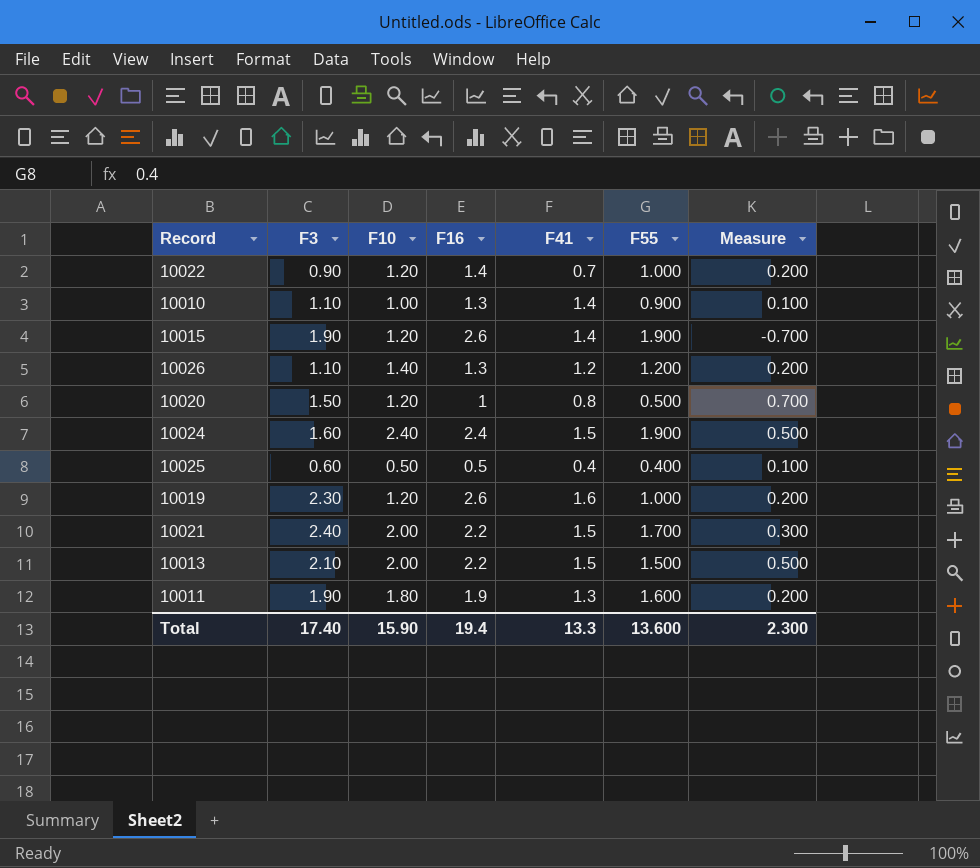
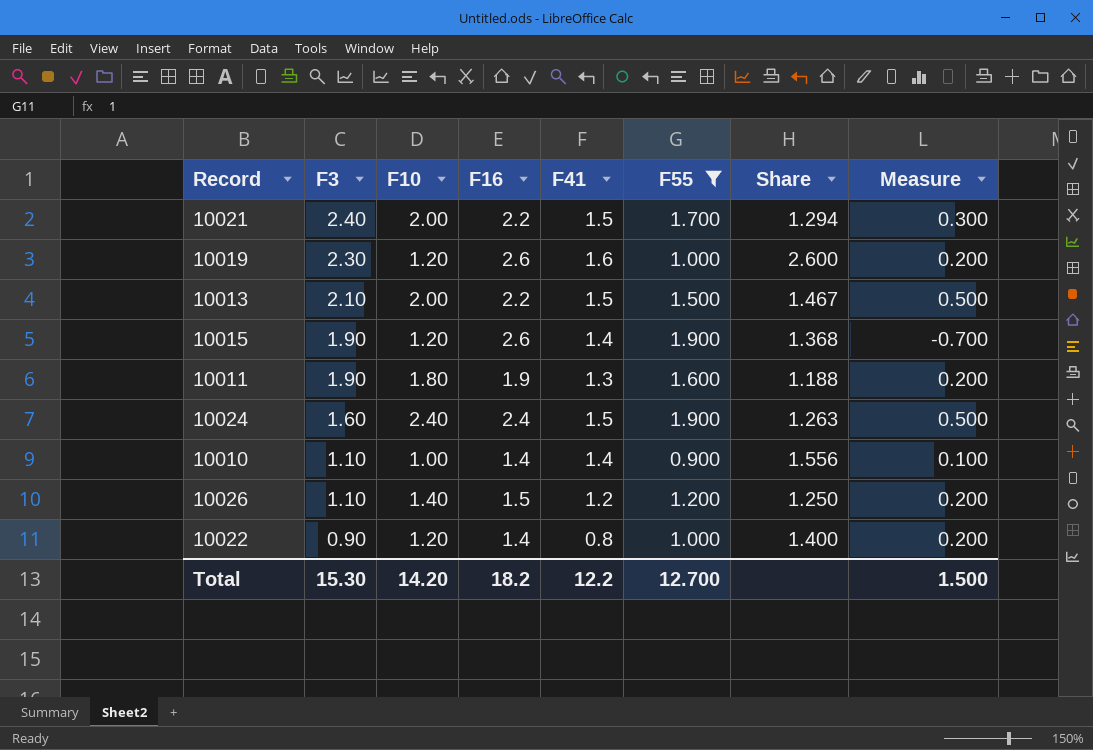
filter: none -> F55 >= 0.900
row order: none -> F3 descending
column Share | formula: none -> [F16] / [F55]
10010 | F16: 1.3 -> 1.4
10026 | F16: 1.3 -> 1.5
10022 | F41: 0.7 -> 0.8
Total | F3: 17.40 -> 15.30
Total | F10: 15.90 -> 14.20
Total | F16: 19.4 -> 18.2
Total | F41: 13.3 -> 12.2
Total | F55: 13.600 -> 12.700
Total | Measure: 2.300 -> 1.500

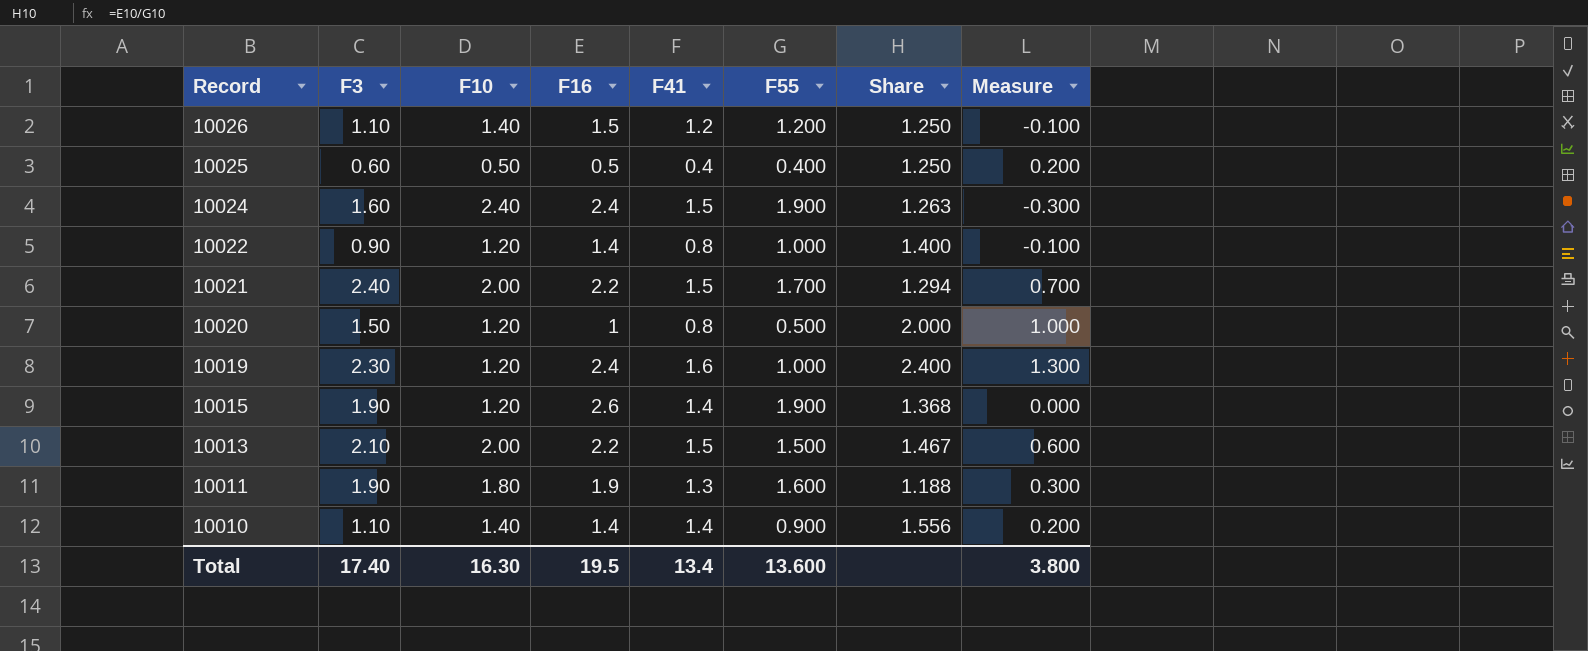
filter: F55 >= 0.900 -> none
row order: F3 descending -> Record descending
column Measure | formula: [F10] - [F55] -> [F3] - [F55]
10019 | F16: 2.6 -> 2.4
10019 | Share: 2.600 -> 2.400
10010 | F10: 1.00 -> 1.40
Total | F3: 15.30 -> 17.40
Total | F10: 14.20 -> 16.30
Total | F16: 18.2 -> 19.5
Total | F41: 12.2 -> 13.4
Total | F55: 12.700 -> 13.600
Total | Measure: 1.500 -> 3.800

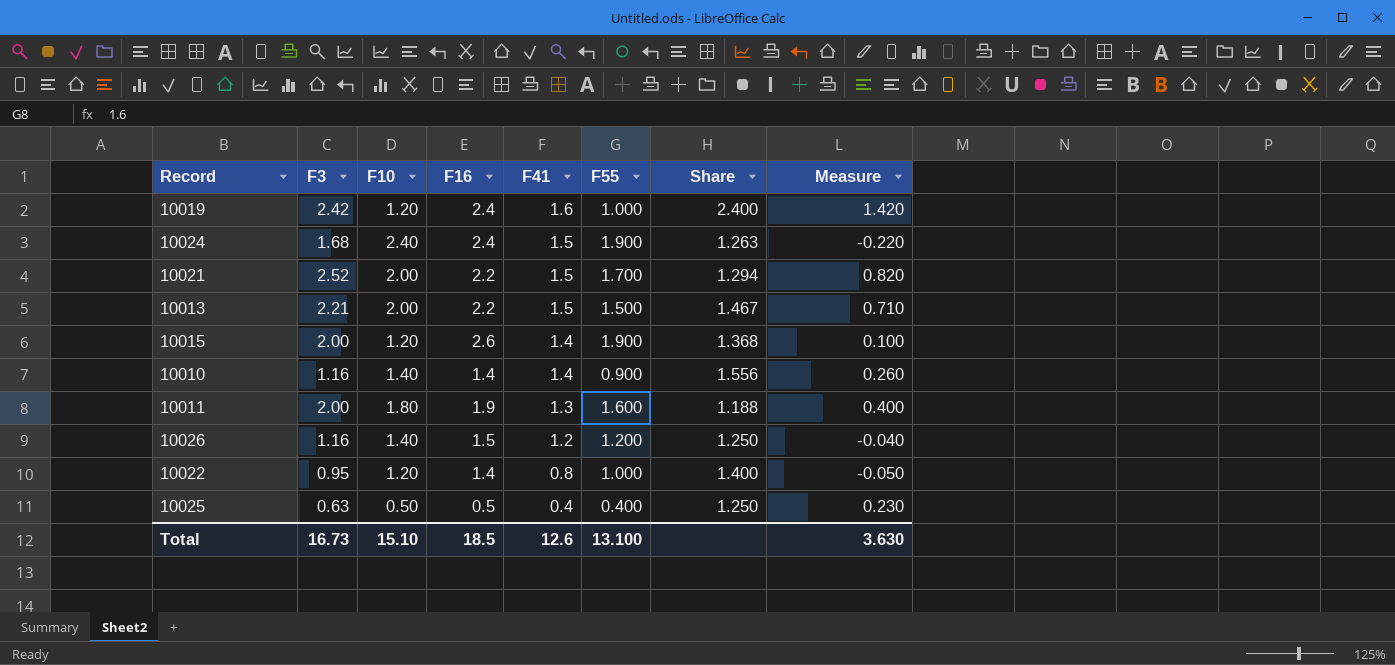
row order: Record descending -> F41 descending
row 10020: 1.50 | 1.20 | 1 | 0.8 | 0.500 | 2.000 | 1.000 -> none
10019 | F3: 2.30 -> 2.42
10019 | Measure: 1.300 -> 1.420
10024 | F3: 1.60 -> 1.68
10024 | Measure: -0.300 -> -0.220
10021 | F3: 2.40 -> 2.52
10021 | Measure: 0.700 -> 0.820
10013 | F3: 2.10 -> 2.21
10013 | Measure: 0.600 -> 0.710
10015 | F3: 1.90 -> 2.00
10015 | Measure: 0.000 -> 0.100
10010 | F3: 1.10 -> 1.16
10010 | Measure: 0.200 -> 0.260
10011 | F3: 1.90 -> 2.00
10011 | Measure: 0.300 -> 0.400
10026 | F3: 1.10 -> 1.16
10026 | Measure: -0.100 -> -0.040
10022 | F3: 0.90 -> 0.95
10022 | Measure: -0.100 -> -0.050
10025 | F3: 0.60 -> 0.63
10025 | Measure: 0.200 -> 0.230
Total | F3: 17.40 -> 16.73
Total | F10: 16.30 -> 15.10
Total | F16: 19.5 -> 18.5
Total | F41: 13.4 -> 12.6
Total | F55: 13.600 -> 13.100
Total | Measure: 3.800 -> 3.630

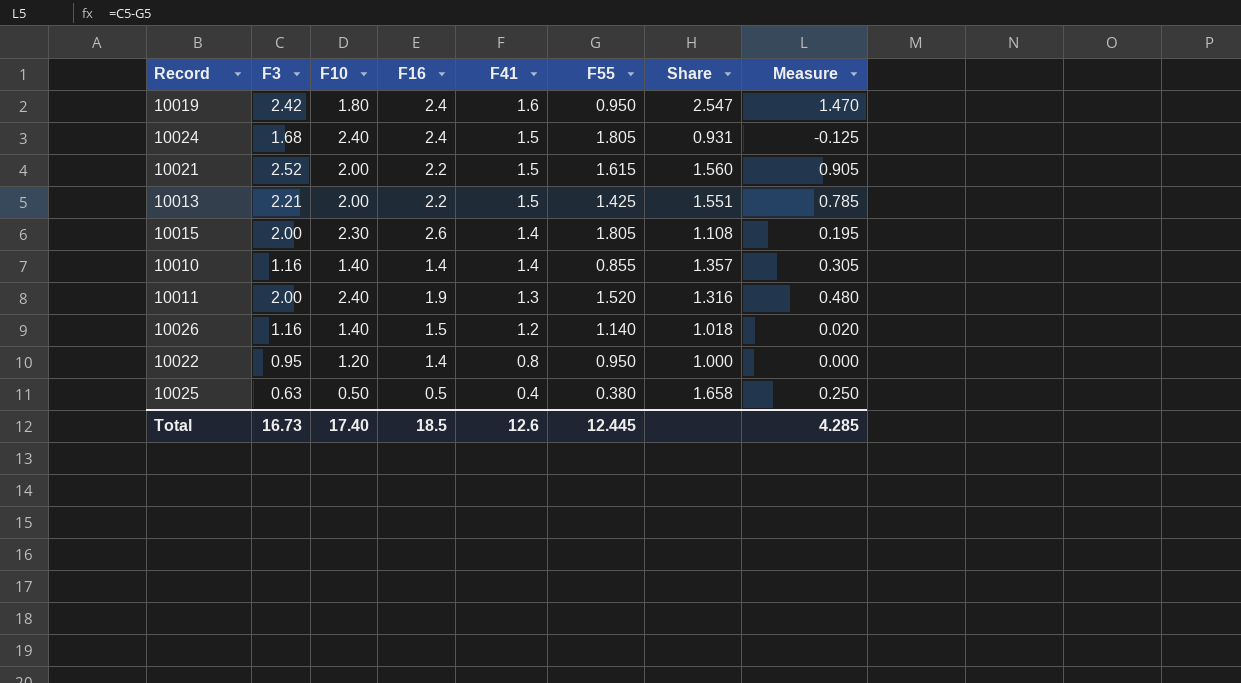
column Share | formula: [F16] / [F55] -> [F3] / [F55]
10019 | F10: 1.20 -> 1.80
10019 | F55: 1.000 -> 0.950
10019 | Measure: 1.420 -> 1.470
10024 | F55: 1.900 -> 1.805
10024 | Measure: -0.220 -> -0.125
10021 | F55: 1.700 -> 1.615
10021 | Measure: 0.820 -> 0.905
10013 | F55: 1.500 -> 1.425
10013 | Measure: 0.710 -> 0.785
10015 | F10: 1.20 -> 2.30
10015 | F55: 1.900 -> 1.805
10015 | Measure: 0.100 -> 0.195
10010 | F55: 0.900 -> 0.855
10010 | Measure: 0.260 -> 0.305
10011 | F10: 1.80 -> 2.40
10011 | F55: 1.600 -> 1.520
10011 | Measure: 0.400 -> 0.480
10026 | F55: 1.200 -> 1.140
10026 | Measure: -0.040 -> 0.020
10022 | F55: 1.000 -> 0.950
10022 | Measure: -0.050 -> 0.000
10025 | F55: 0.400 -> 0.380
10025 | Measure: 0.230 -> 0.250
Total | F10: 15.10 -> 17.40
Total | F55: 13.100 -> 12.445
Total | Measure: 3.630 -> 4.285

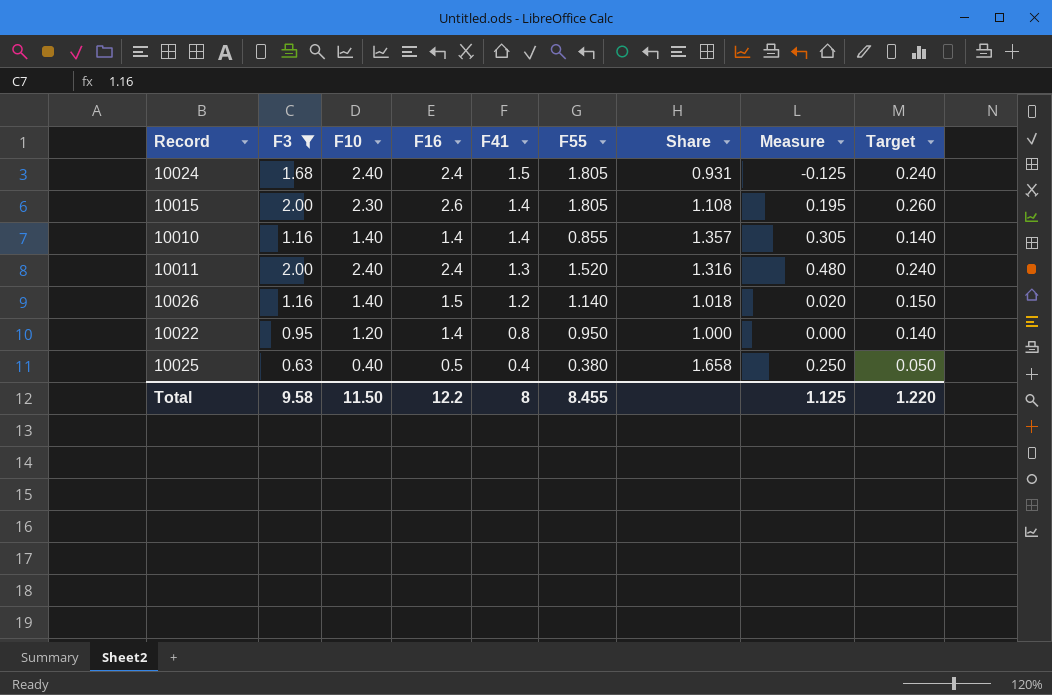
filter: none -> F3 <= 2.00
column Target | formula: none -> [F16] * 0.1
10011 | F16: 1.9 -> 2.4
10025 | F10: 0.50 -> 0.40
Total | F3: 16.73 -> 9.58
Total | F10: 17.40 -> 11.50
Total | F16: 18.5 -> 12.2
Total | F41: 12.6 -> 8
Total | F55: 12.445 -> 8.455
Total | Measure: 4.285 -> 1.125

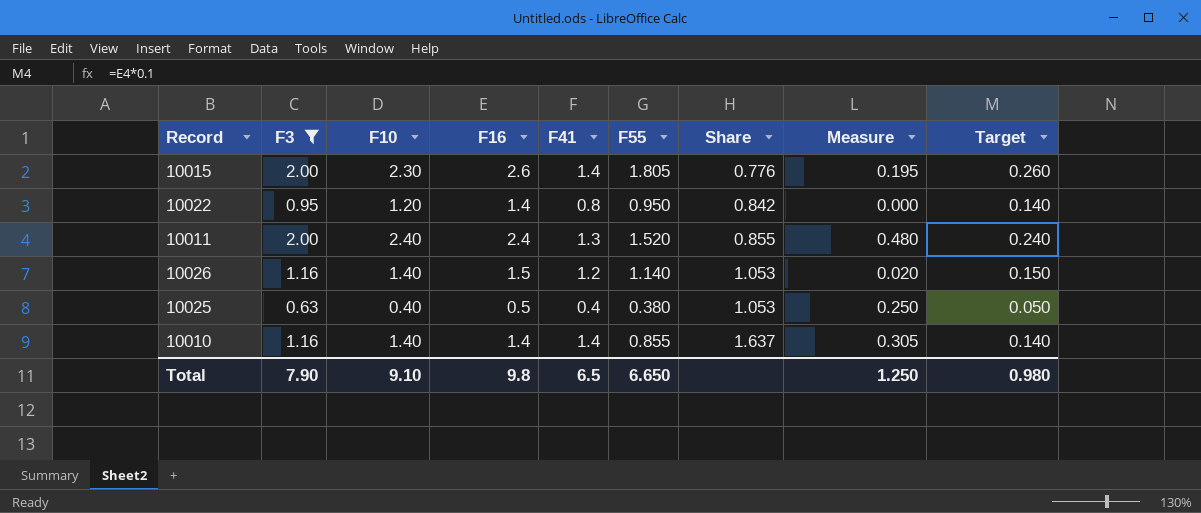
row order: F41 descending -> Share ascending
column Share | formula: [F3] / [F55] -> [F41] / [F55]
row 10024: 1.68 | 2.40 | 2.4 | 1.5 | 1.805 | 0.931 | -0.125 | 0.240 -> none
Total | F3: 9.58 -> 7.90
Total | F10: 11.50 -> 9.10
Total | F16: 12.2 -> 9.8
Total | F41: 8 -> 6.5
Total | F55: 8.455 -> 6.650
Total | Measure: 1.125 -> 1.250
Total | Target: 1.220 -> 0.980

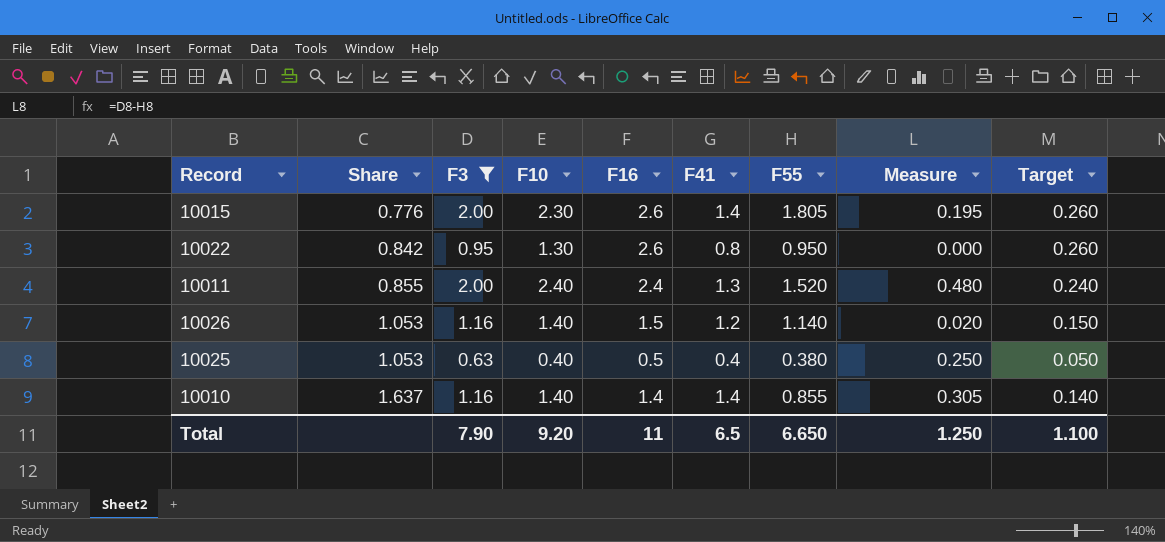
column Share | position: 7 -> 2
10022 | F10: 1.20 -> 1.30
10022 | F16: 1.4 -> 2.6
10022 | Target: 0.140 -> 0.260
Total | F10: 9.10 -> 9.20
Total | F16: 9.8 -> 11
Total | Target: 0.980 -> 1.100

